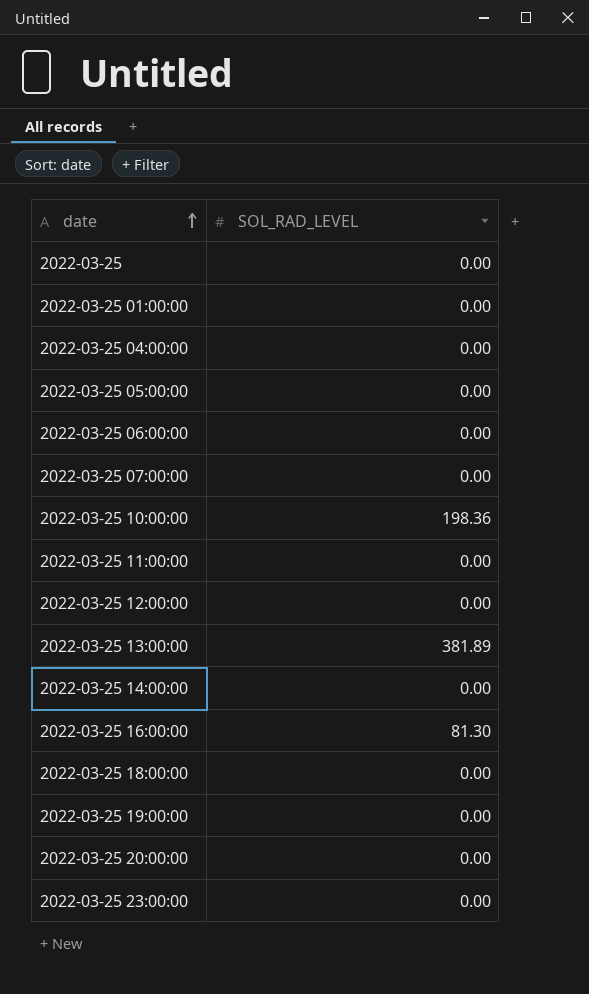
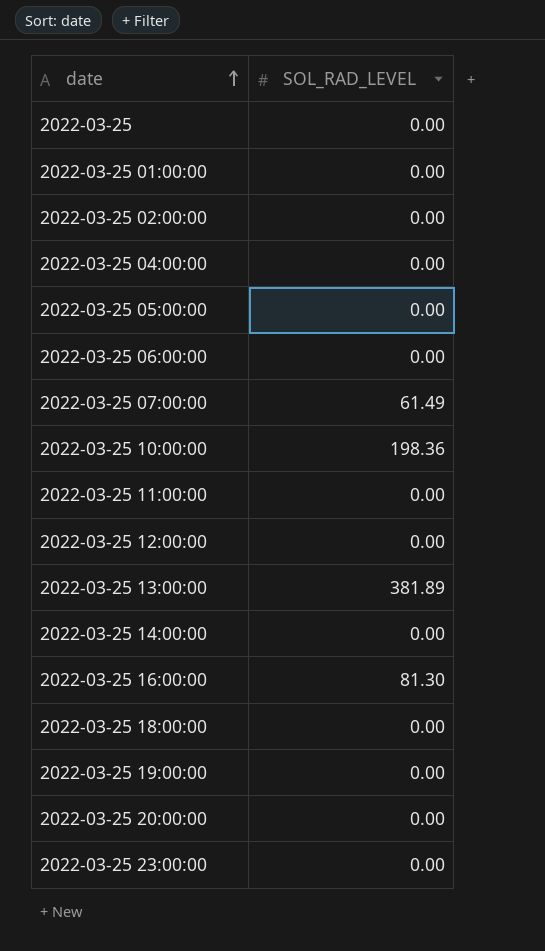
row 2022-03-25 02:00:00: none -> 0.00
2022-03-25 07:00:00 | SOL_RAD_LEVEL: 0.00 -> 61.49

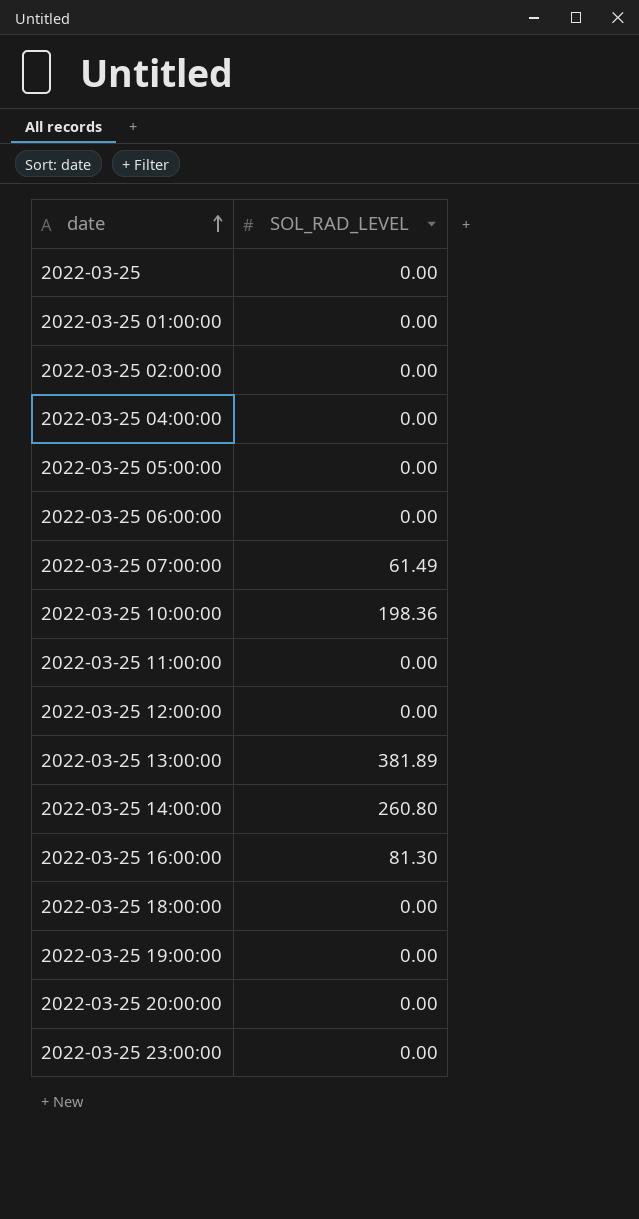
2022-03-25 14:00:00 | SOL_RAD_LEVEL: 0.00 -> 260.80

